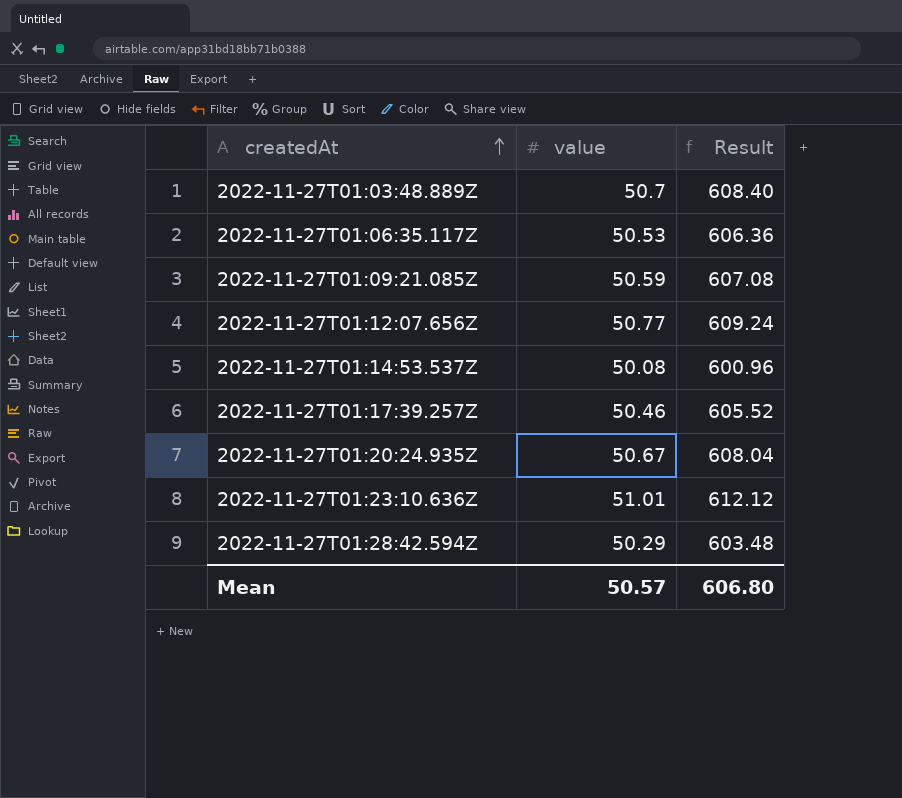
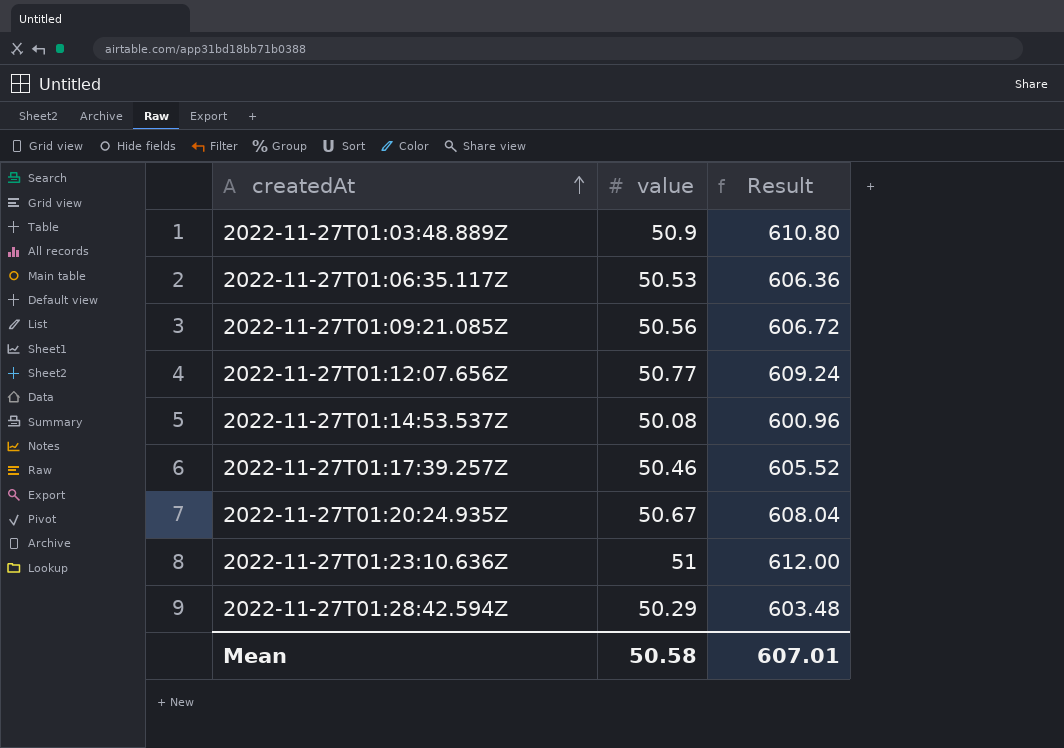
2022-11-27T01:03:48.889Z | value: 50.7 -> 50.9
2022-11-27T01:03:48.889Z | Result: 608.40 -> 610.80
2022-11-27T01:09:21.085Z | value: 50.59 -> 50.56
2022-11-27T01:09:21.085Z | Result: 607.08 -> 606.72
2022-11-27T01:23:10.636Z | value: 51.01 -> 51
2022-11-27T01:23:10.636Z | Result: 612.12 -> 612.00
Mean | value: 50.57 -> 50.58
Mean | Result: 606.80 -> 607.01

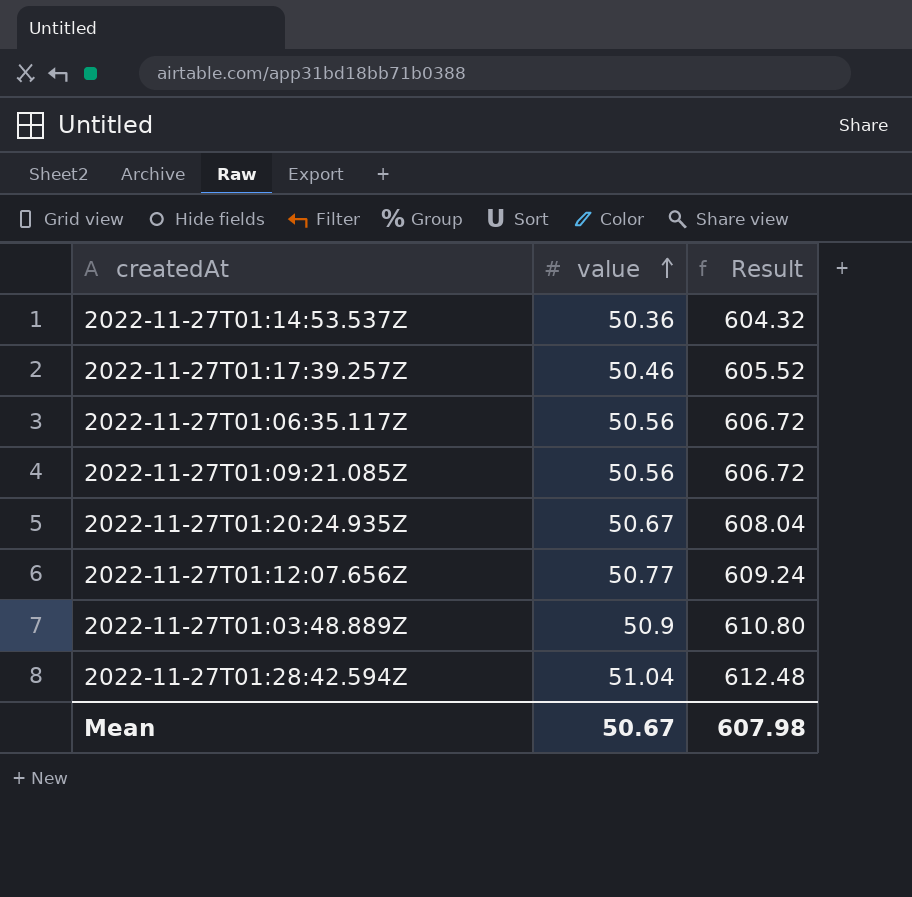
row order: createdAt ascending -> value ascending
row 2022-11-27T01:23:10.636Z: 51 | 612.00 -> none
2022-11-27T01:14:53.537Z | value: 50.08 -> 50.36
2022-11-27T01:14:53.537Z | Result: 600.96 -> 604.32
2022-11-27T01:06:35.117Z | value: 50.53 -> 50.56
2022-11-27T01:06:35.117Z | Result: 606.36 -> 606.72
2022-11-27T01:28:42.594Z | value: 50.29 -> 51.04
2022-11-27T01:28:42.594Z | Result: 603.48 -> 612.48
Mean | value: 50.58 -> 50.67
Mean | Result: 607.01 -> 607.98

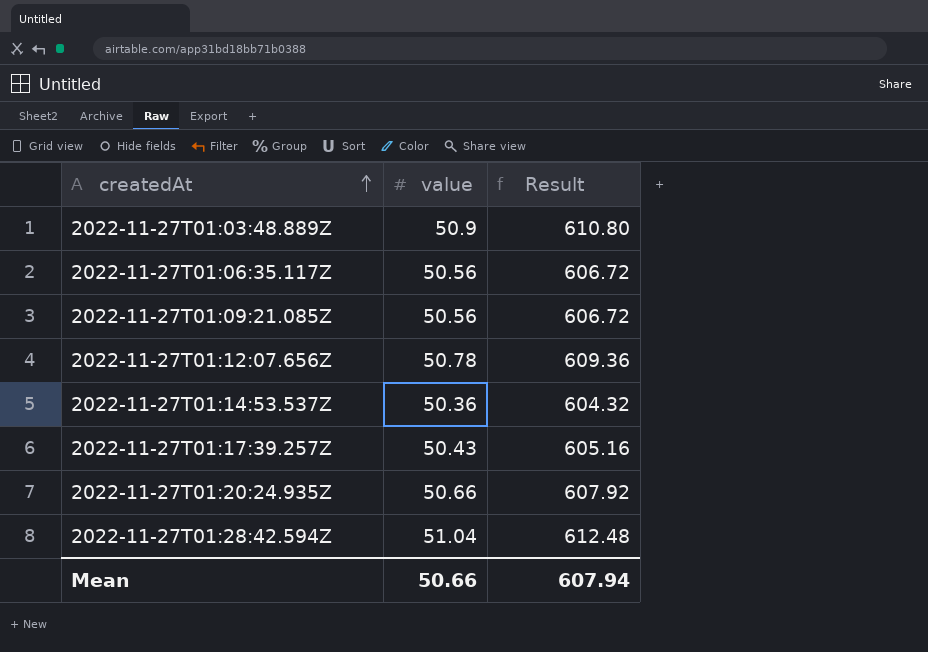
row order: value ascending -> createdAt ascending
2022-11-27T01:12:07.656Z | value: 50.77 -> 50.78
2022-11-27T01:12:07.656Z | Result: 609.24 -> 609.36
2022-11-27T01:17:39.257Z | value: 50.46 -> 50.43
2022-11-27T01:17:39.257Z | Result: 605.52 -> 605.16
2022-11-27T01:20:24.935Z | value: 50.67 -> 50.66
2022-11-27T01:20:24.935Z | Result: 608.04 -> 607.92
Mean | value: 50.67 -> 50.66
Mean | Result: 607.98 -> 607.94

